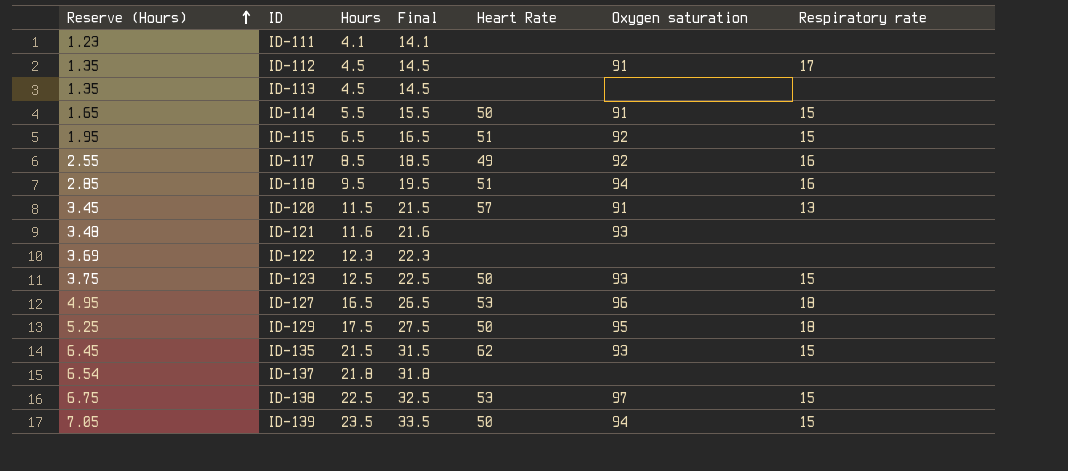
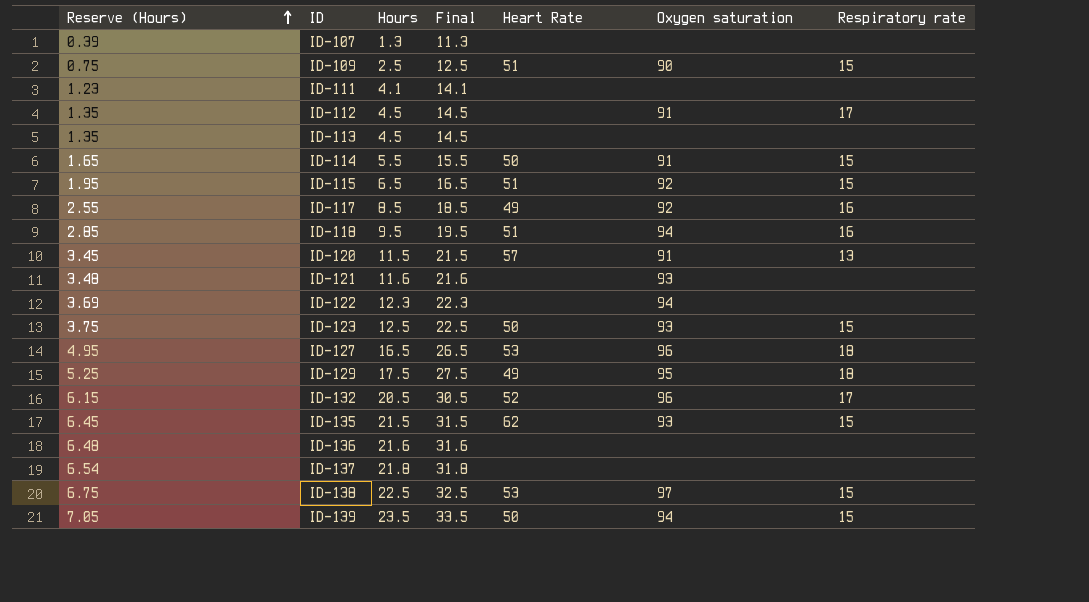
row ID-107: none -> 0.39 | 1.3 | 11.3 | none | none | none
row ID-109: none -> 0.75 | 2.5 | 12.5 | 51 | 90 | 15
ID-122 | Oxygen saturation: none -> 94
ID-129 | Heart Rate: 50 -> 49
row ID-132: none -> 6.15 | 20.5 | 30.5 | 52 | 96 | 17
row ID-136: none -> 6.48 | 21.6 | 31.6 | none | none | none

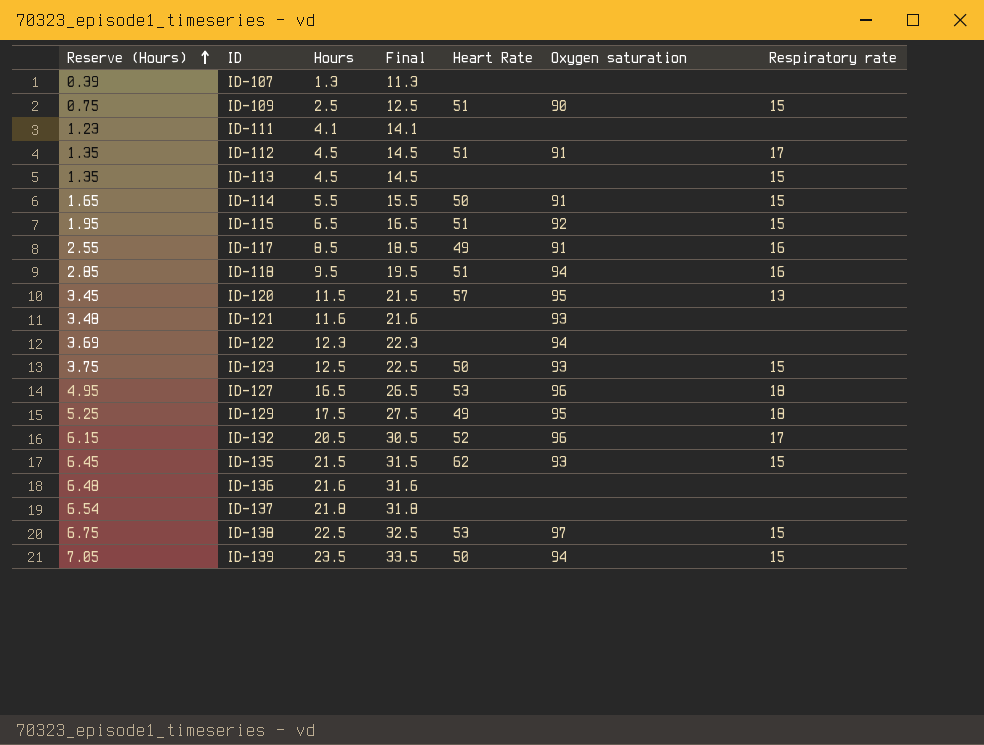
ID-112 | Heart Rate: none -> 51
ID-113 | Respiratory rate: none -> 15
ID-117 | Oxygen saturation: 92 -> 91
ID-120 | Oxygen saturation: 91 -> 95

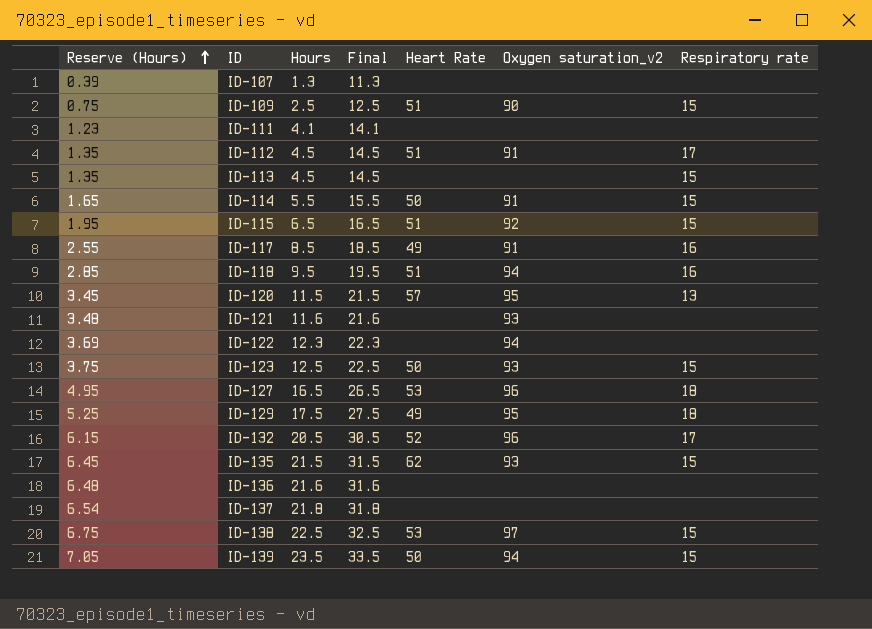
column name: Oxygen saturation -> Oxygen saturation_v2

